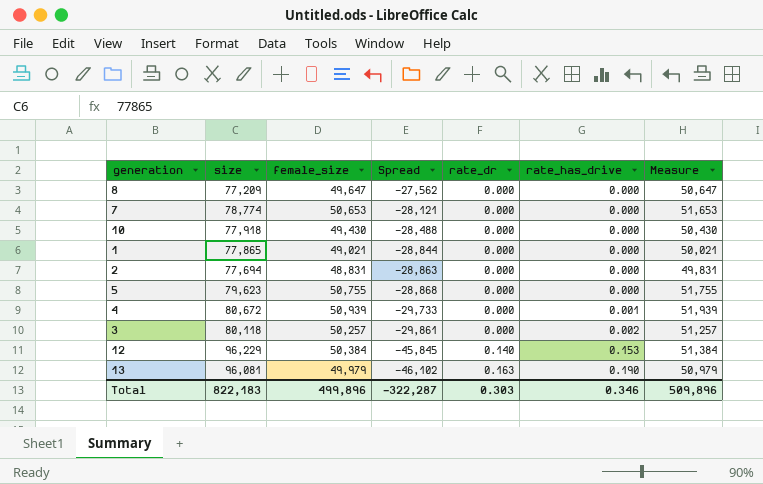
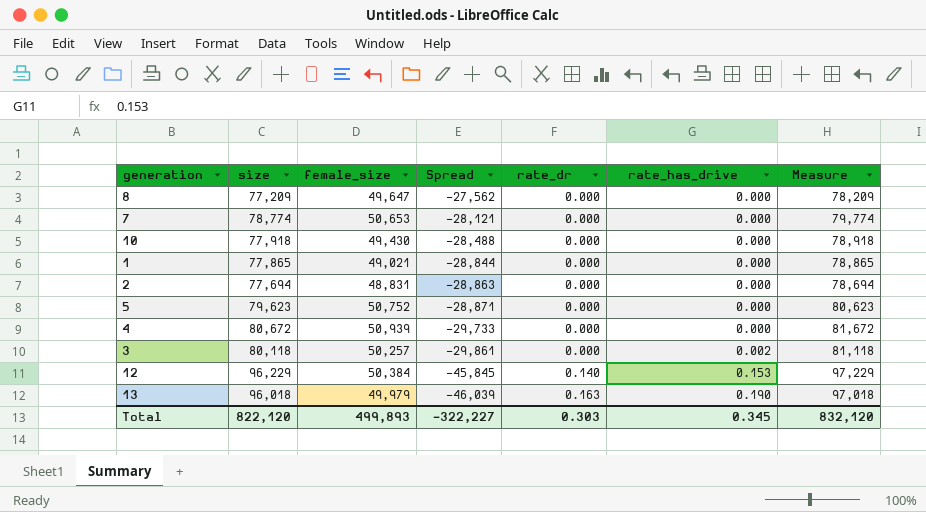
column Measure | formula: [female_size] + 1000 -> [size] + 1000
5 | female_size: 50,755 -> 50,752
5 | Spread: -28,868 -> -28,871
4 | rate_has_drive: 0.001 -> 0.000
13 | size: 96,081 -> 96,018
13 | Spread: -46,102 -> -46,039
Total | size: 822,183 -> 822,120
Total | female_size: 499,896 -> 499,893
Total | Spread: -322,287 -> -322,227
Total | rate_has_drive: 0.346 -> 0.345
Total | Measure: 509,896 -> 832,120

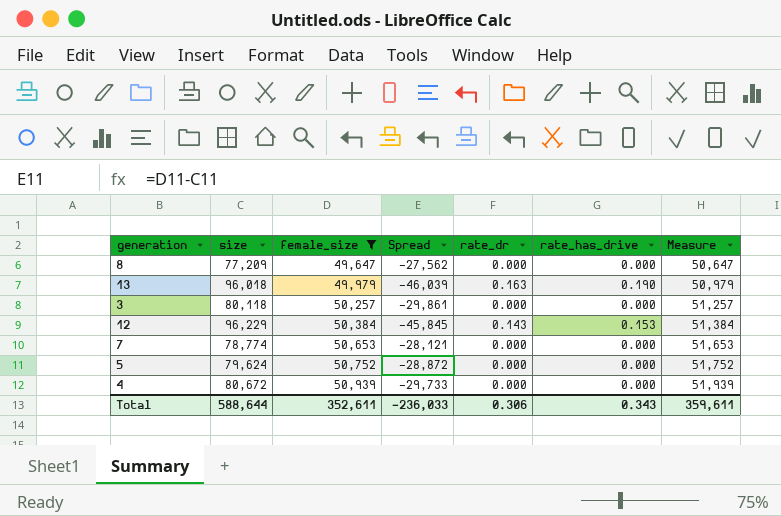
filter: none -> female_size >= 49,647
row order: Spread descending -> female_size ascending
column Measure | formula: [size] + 1000 -> [female_size] + 1000
3 | rate_has_drive: 0.002 -> 0.000
12 | rate_dr: 0.140 -> 0.143
5 | size: 79,623 -> 79,624
5 | Spread: -28,871 -> -28,872
Total | size: 822,120 -> 588,644
Total | female_size: 499,893 -> 352,611
Total | Spread: -322,227 -> -236,033
Total | rate_dr: 0.303 -> 0.306
Total | rate_has_drive: 0.345 -> 0.343
Total | Measure: 832,120 -> 359,611

